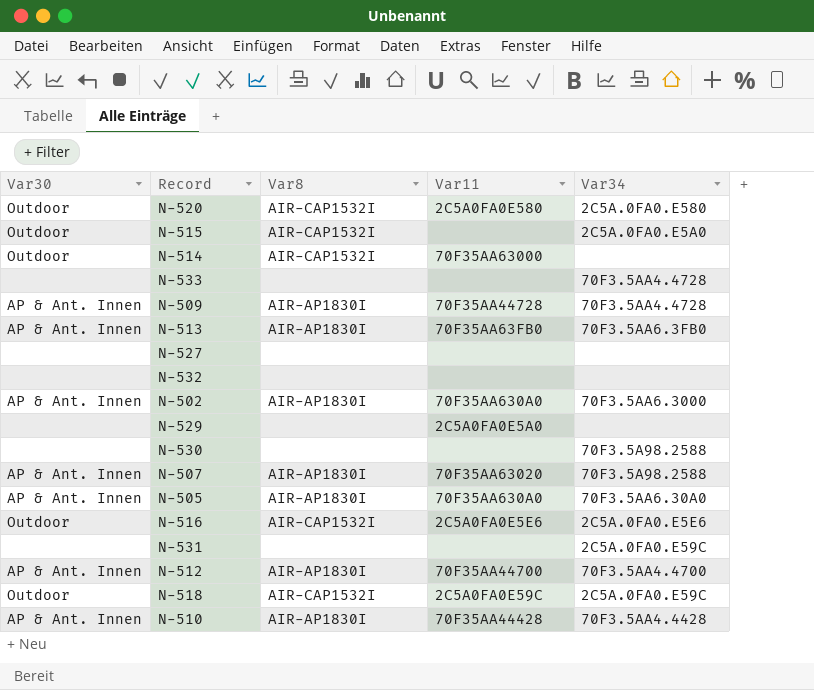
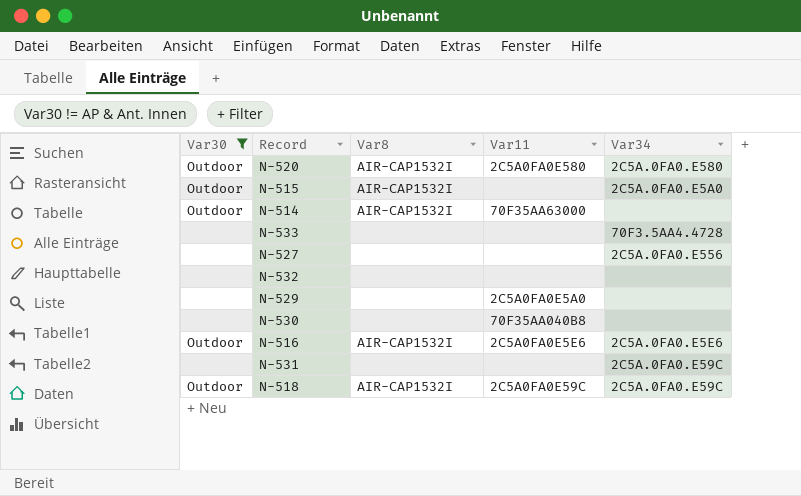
filter: none -> Var30 != AP & Ant. Innen
N-527 | Var34: none -> 2C5A.0FA0.E556
N-530 | Var11: none -> 70F35AA040B8
N-530 | Var34: 70F3.5A98.2588 -> none

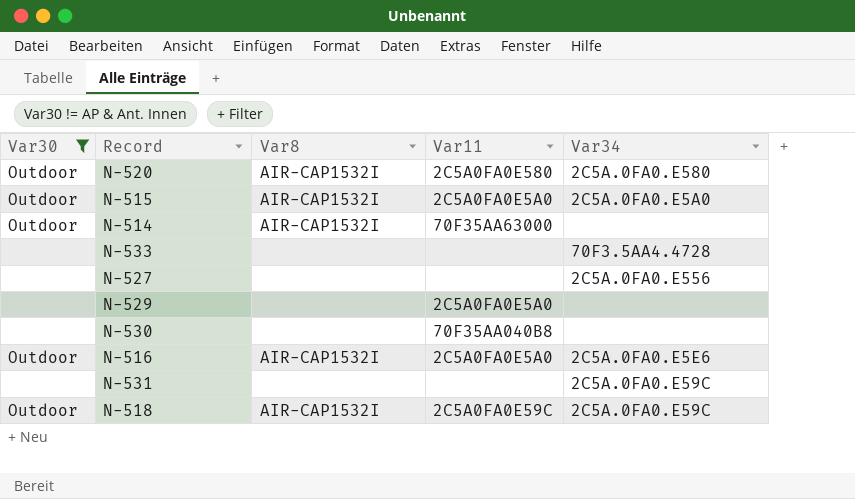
row N-532: none | none | none | none -> none
N-515 | Var11: none -> 2C5A0FA0E5A0
N-516 | Var11: 2C5A0FA0E5E6 -> 2C5A0FA0E5A0

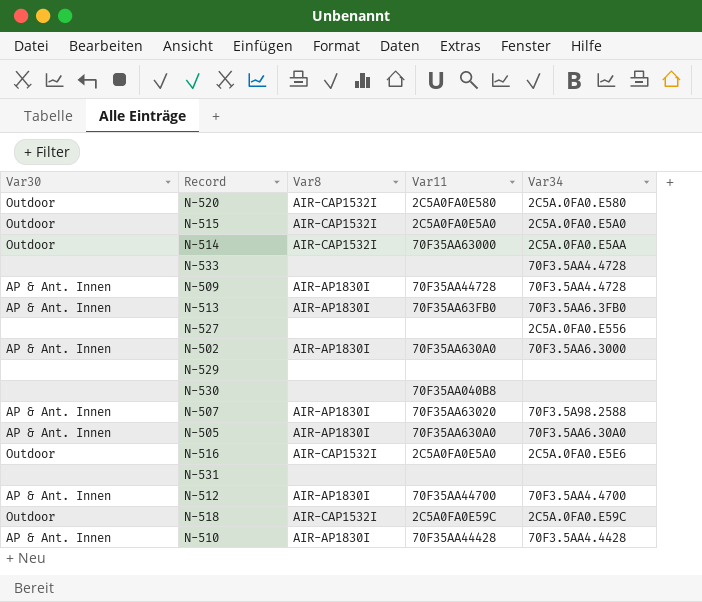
filter: Var30 != AP & Ant. Innen -> none
N-514 | Var34: none -> 2C5A.0FA0.E5AA
N-529 | Var11: 2C5A0FA0E5A0 -> none
N-531 | Var34: 2C5A.0FA0.E59C -> none

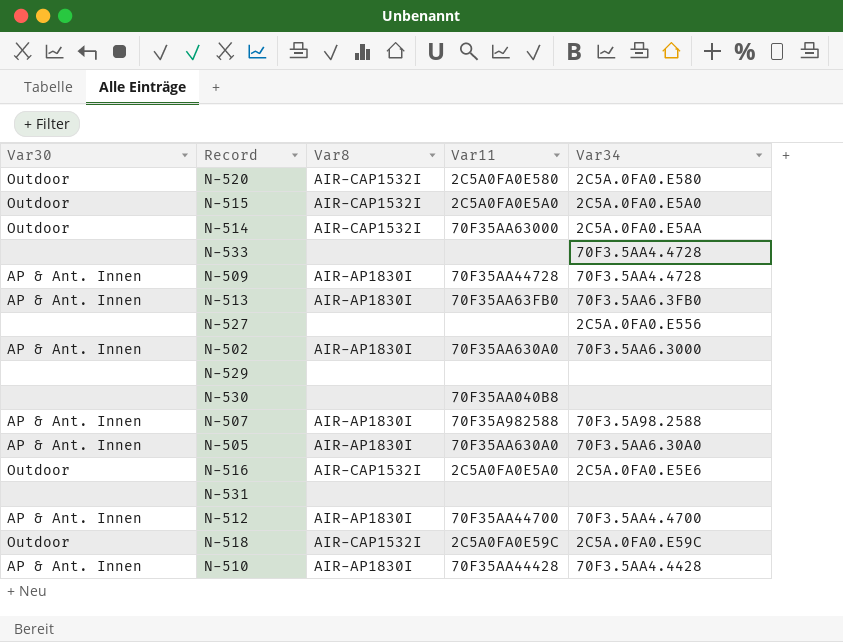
N-507 | Var11: 70F35AA63020 -> 70F35A982588

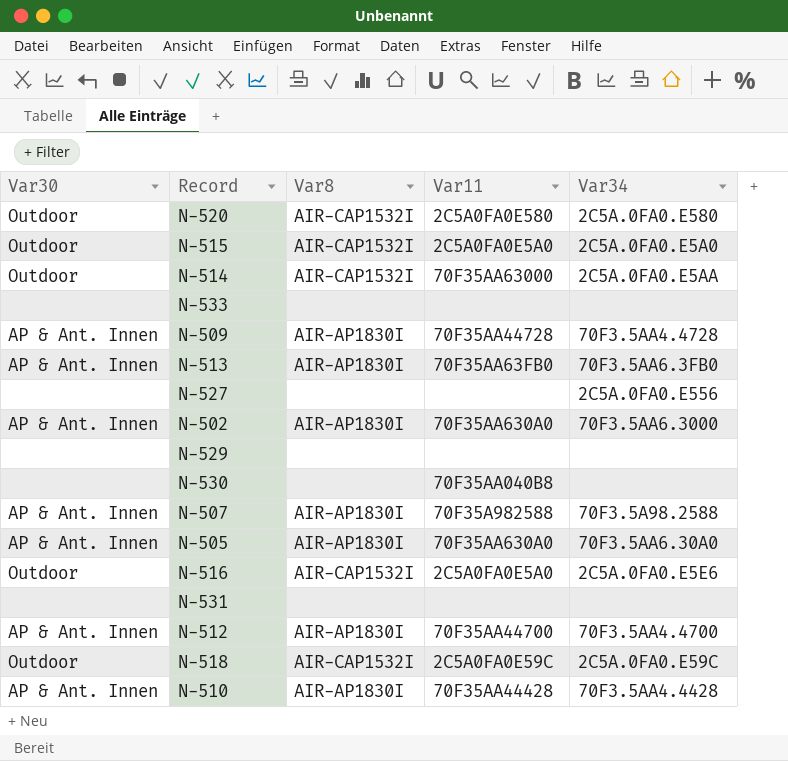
N-533 | Var34: 70F3.5AA4.4728 -> none

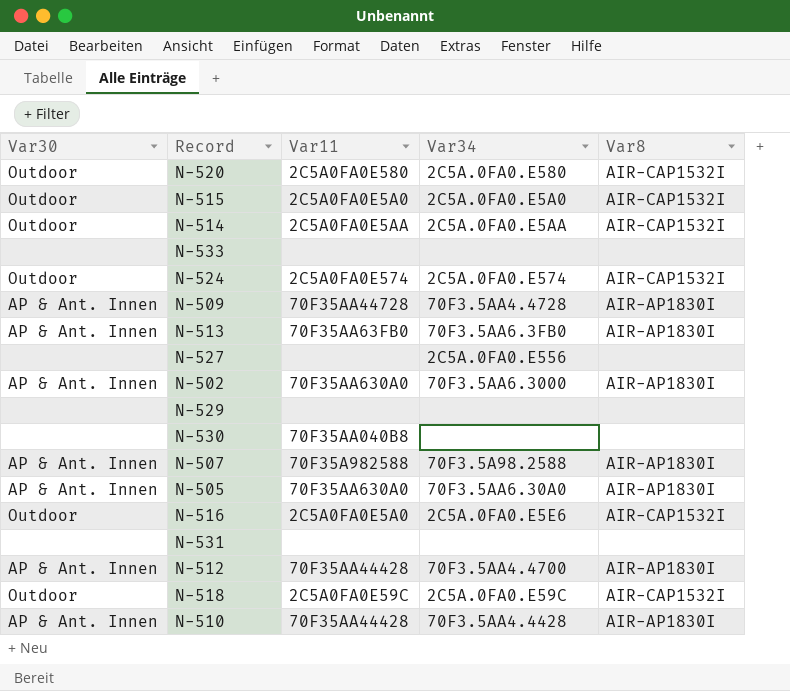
column Var8 | position: 3 -> 5
N-514 | Var11: 70F35AA63000 -> 2C5A0FA0E5AA
row N-524: none -> Outdoor | 2C5A0FA0E574 | 2C5A.0FA0.E574 | AIR-CAP1532I
N-512 | Var11: 70F35AA44700 -> 70F35AA44428

